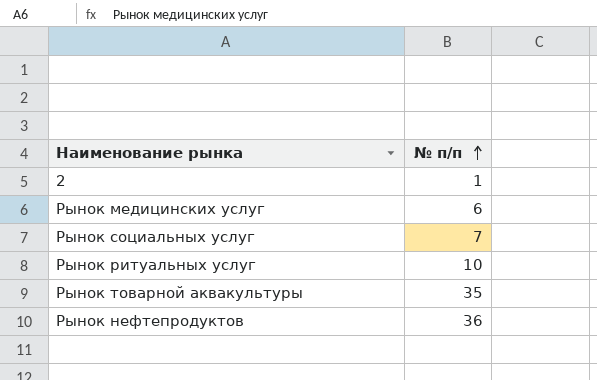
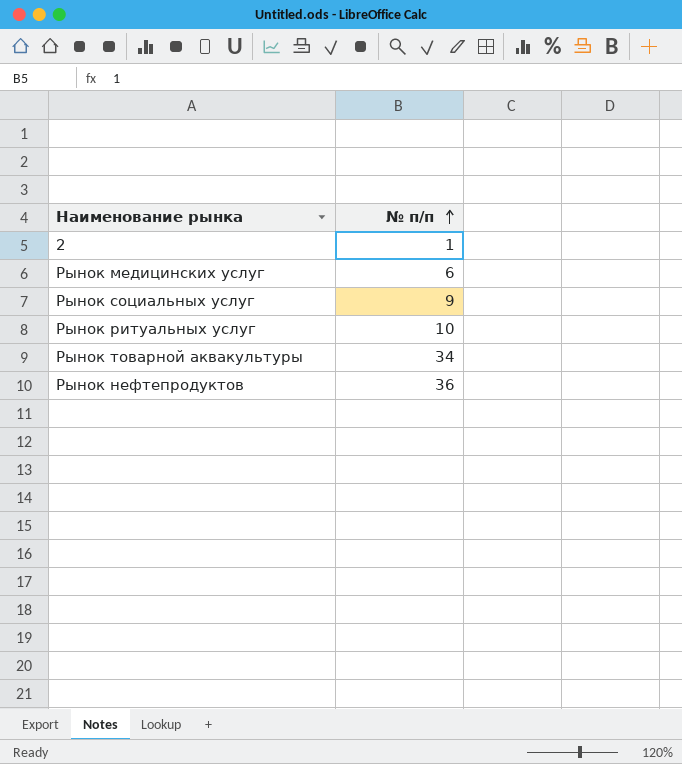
Рынок социальных услуг | № п/п: 7 -> 9
Рынок товарной аквакультуры | № п/п: 35 -> 34

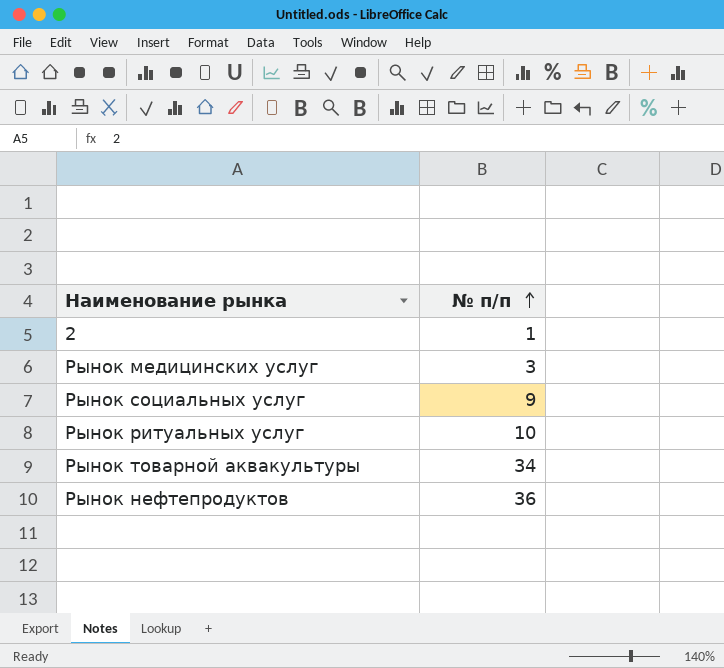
Рынок медицинских услуг | № п/п: 6 -> 3

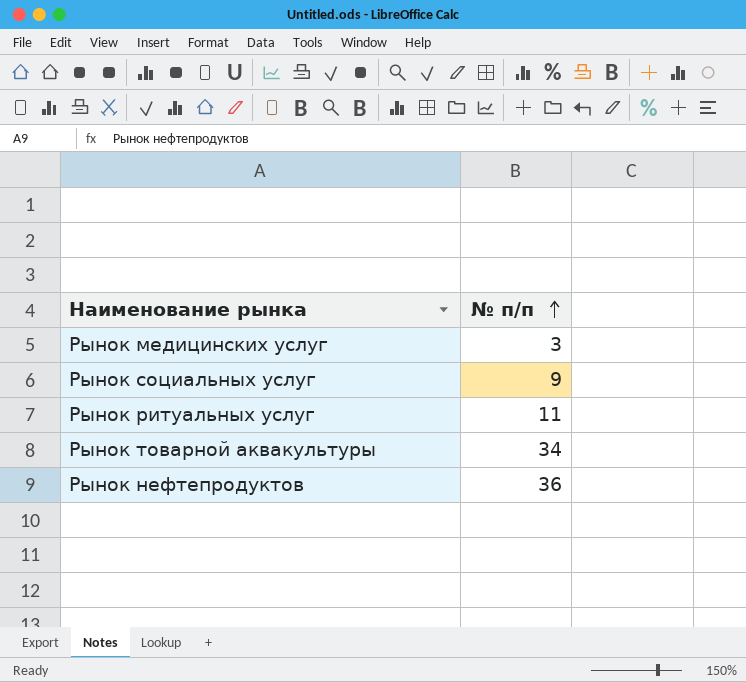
row 2: 1 -> none
Рынок ритуальных услуг | № п/п: 10 -> 11

